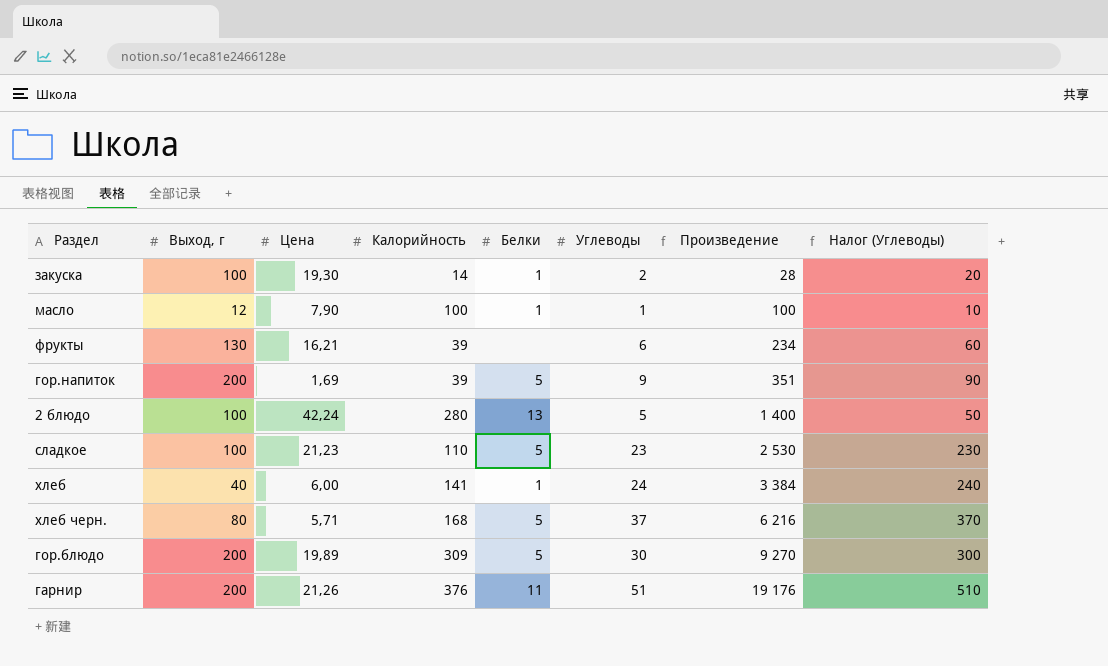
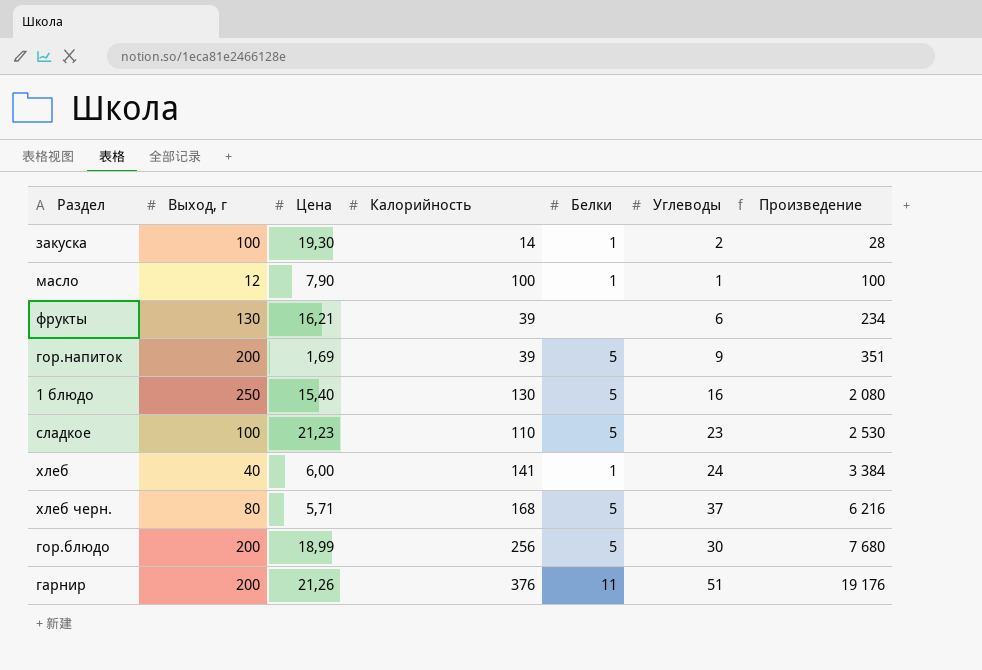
column Налог (Углеводы) | formula: [Углеводы] * 10 -> none
row 2 блюдо: 100 | 42,24 | 280 | 13 | 5 | 1 400 | 50 -> none
row 1 блюдо: none -> 250 | 15,40 | 130 | 5 | 16 | 2 080
гор.блюдо | Цена: 19,89 -> 18,99
гор.блюдо | Калорийность: 309 -> 256
гор.блюдо | Произведение: 9 270 -> 7 680

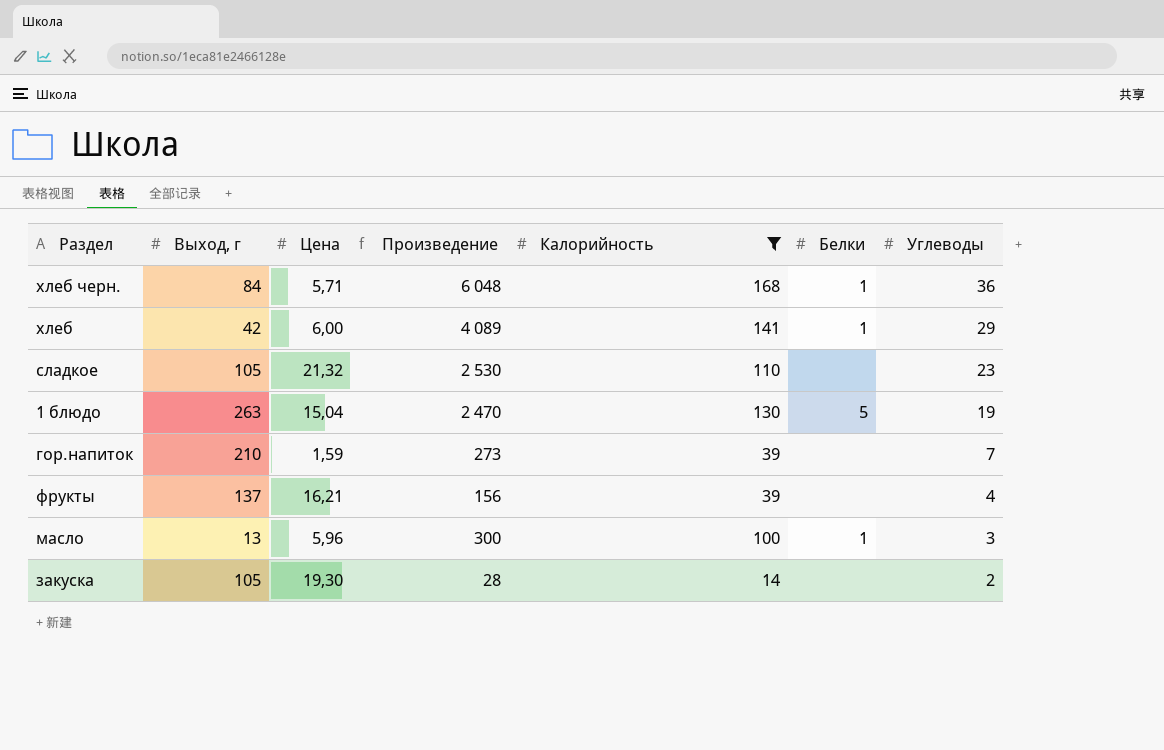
filter: none -> Калорийность <= 168
row order: Произведение ascending -> Углеводы descending
column Произведение | position: 7 -> 4
хлеб черн. | Выход, г: 80 -> 84
хлеб черн. | Произведение: 6 216 -> 6 048
хлеб черн. | Белки: 5 -> 1
хлеб черн. | Углеводы: 37 -> 36
хлеб | Выход, г: 40 -> 42
хлеб | Произведение: 3 384 -> 4 089
хлеб | Углеводы: 24 -> 29
сладкое | Выход, г: 100 -> 105
сладкое | Цена: 21,23 -> 21,32
сладкое | Белки: 5 -> none
1 блюдо | Выход, г: 250 -> 263
1 блюдо | Цена: 15,40 -> 15,04
1 блюдо | Произведение: 2 080 -> 2 470
1 блюдо | Углеводы: 16 -> 19
гор.напиток | Выход, г: 200 -> 210
гор.напиток | Цена: 1,69 -> 1,59
гор.напиток | Произведение: 351 -> 273
гор.напиток | Белки: 5 -> none
гор.напиток | Углеводы: 9 -> 7
фрукты | Выход, г: 130 -> 137
фрукты | Произведение: 234 -> 156
фрукты | Углеводы: 6 -> 4
масло | Выход, г: 12 -> 13
масло | Цена: 7,90 -> 5,96
масло | Произведение: 100 -> 300
масло | Углеводы: 1 -> 3
закуска | Выход, г: 100 -> 105
закуска | Белки: 1 -> none

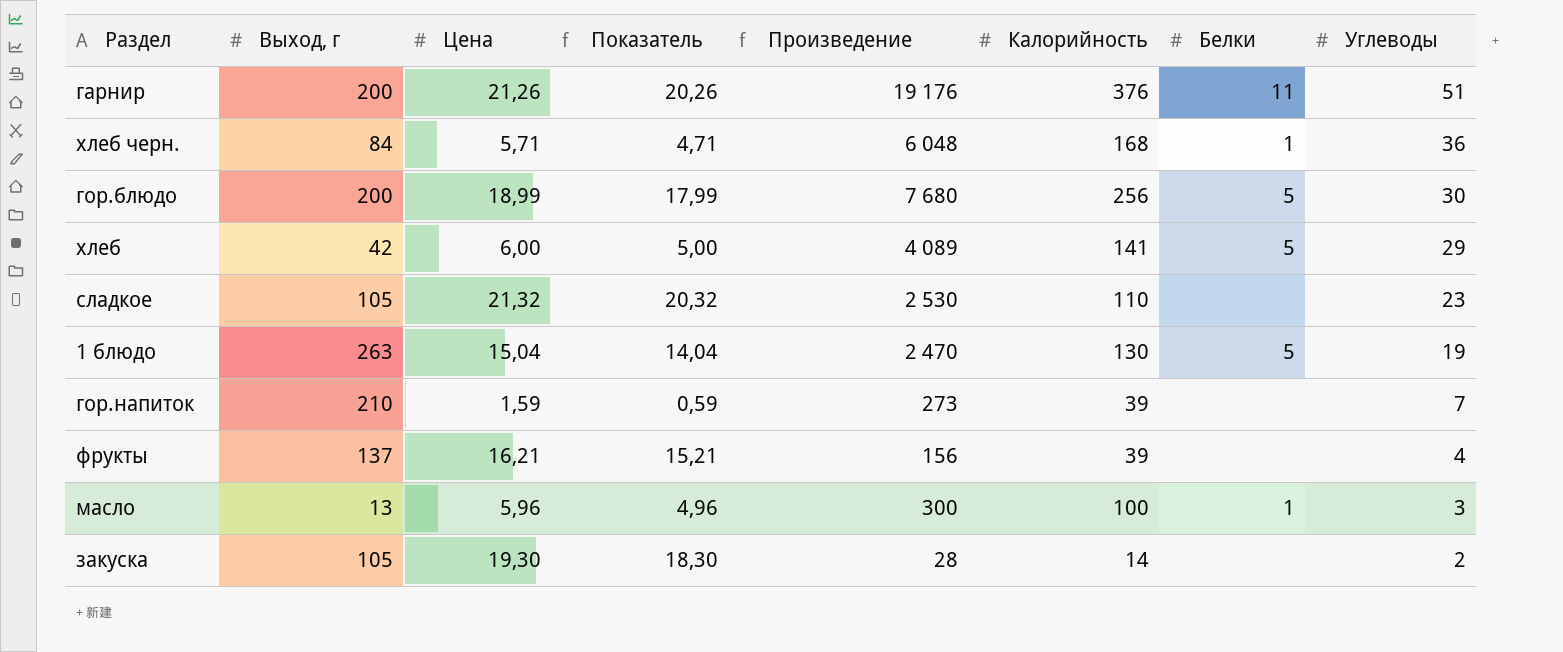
filter: Калорийность <= 168 -> none
column Показатель | formula: none -> [Цена] - 1
хлеб | Белки: 1 -> 5

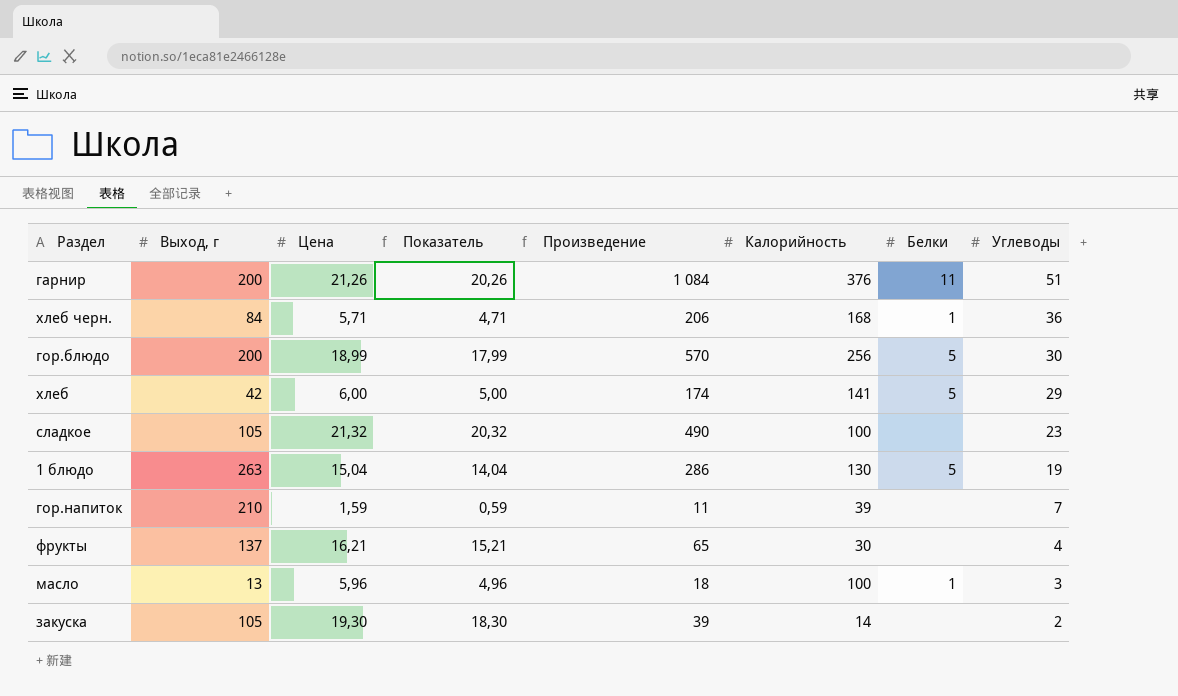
column Произведение | formula: [Калорийность] * [Углеводы] -> [Цена] * [Углеводы]
сладкое | Калорийность: 110 -> 100
фрукты | Калорийность: 39 -> 30

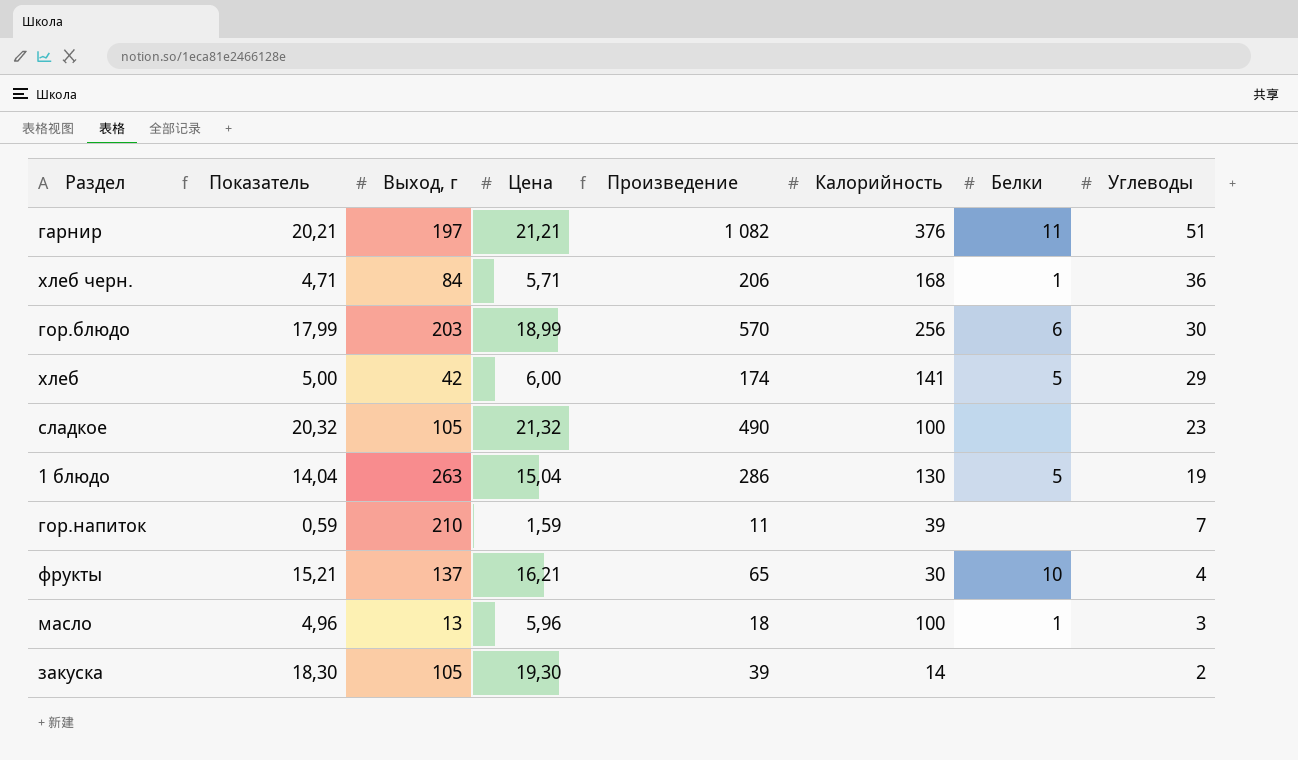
column Показатель | position: 4 -> 2
гарнир | Показатель: 20,26 -> 20,21
гарнир | Выход, г: 200 -> 197
гарнир | Цена: 21,26 -> 21,21
гарнир | Произведение: 1 084 -> 1 082
гор.блюдо | Выход, г: 200 -> 203
гор.блюдо | Белки: 5 -> 6
фрукты | Белки: none -> 10

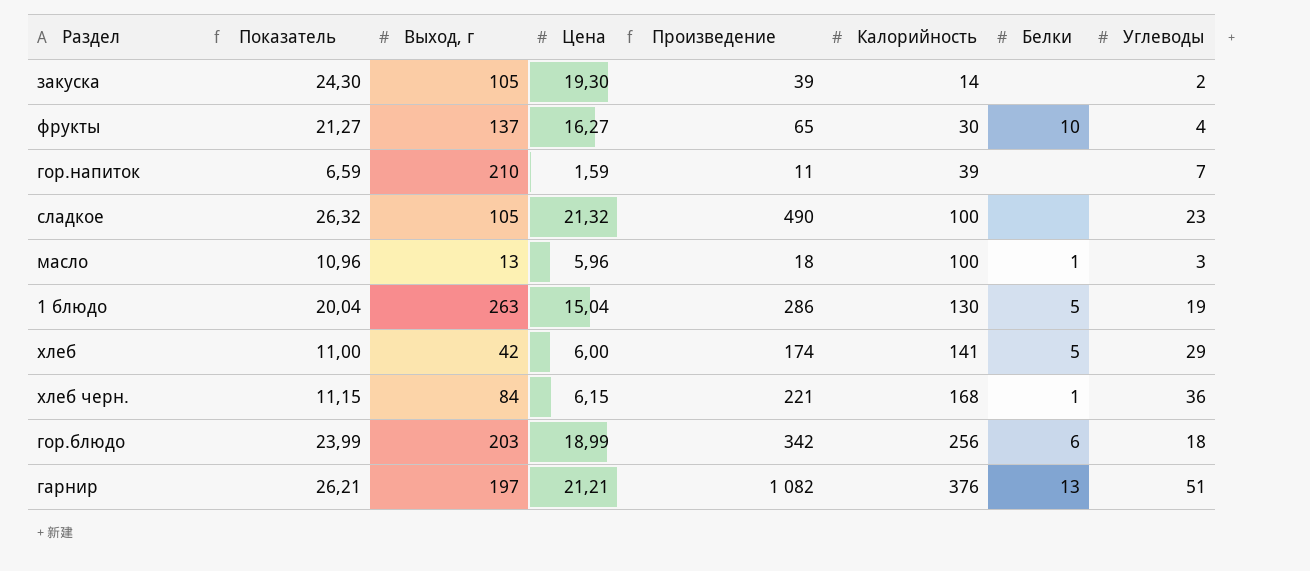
row order: Углеводы descending -> Калорийность ascending
column Показатель | formula: [Цена] - 1 -> [Цена] + 5
фрукты | Цена: 16,21 -> 16,27
хлеб черн. | Цена: 5,71 -> 6,15
хлеб черн. | Произведение: 206 -> 221
гор.блюдо | Произведение: 570 -> 342
гор.блюдо | Углеводы: 30 -> 18
гарнир | Белки: 11 -> 13

